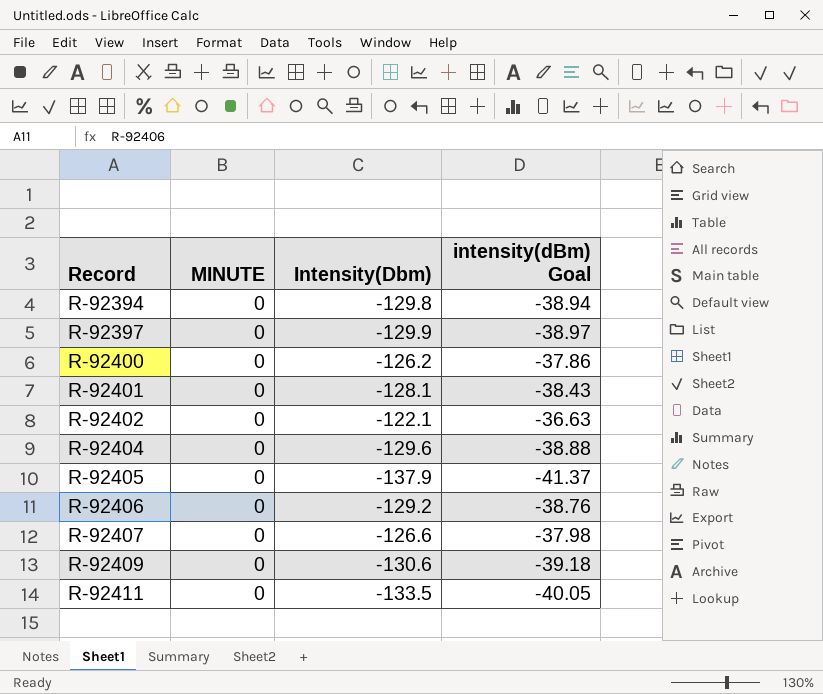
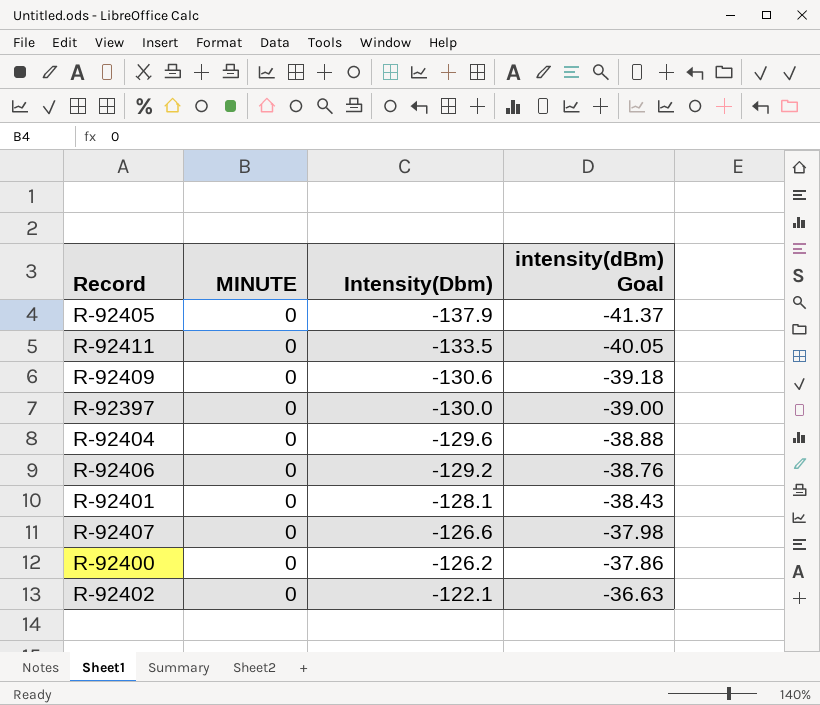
row order: Record ascending -> Intensity(Dbm) ascending
row R-92394: 0 | -129.8 | -38.94 -> none
R-92397 | Intensity(Dbm): -129.9 -> -130.0
R-92397 | intensity(dBm) Goal: -38.97 -> -39.00

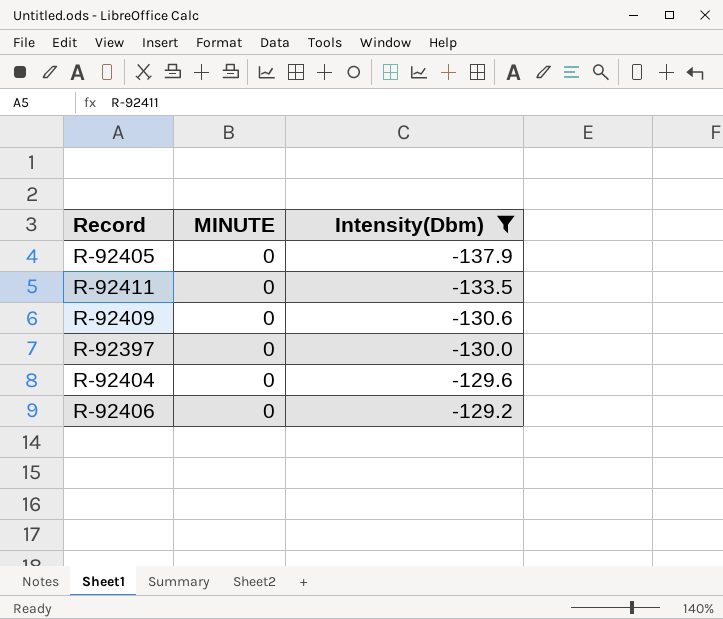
filter: none -> Intensity(Dbm) <= -129.2
column intensity(dBm) Goal | formula: [Intensity(Dbm)] * 0.3 -> none

